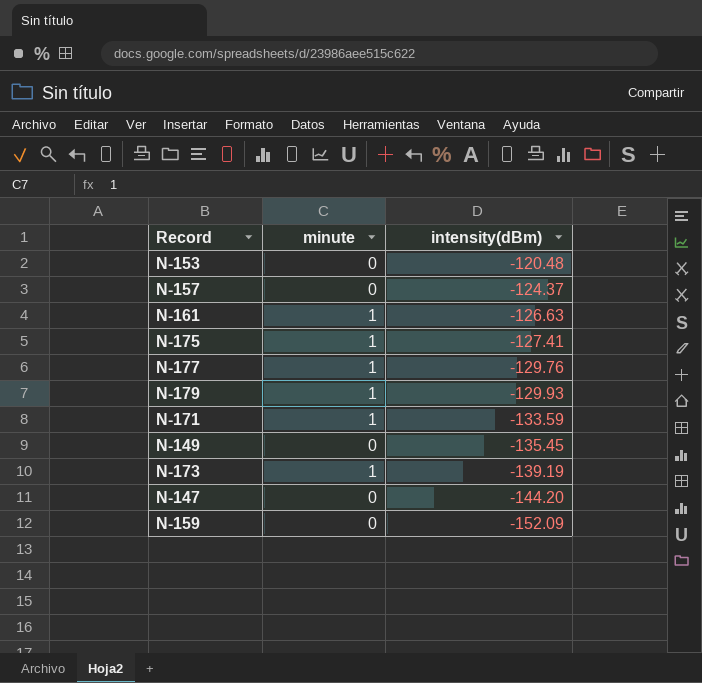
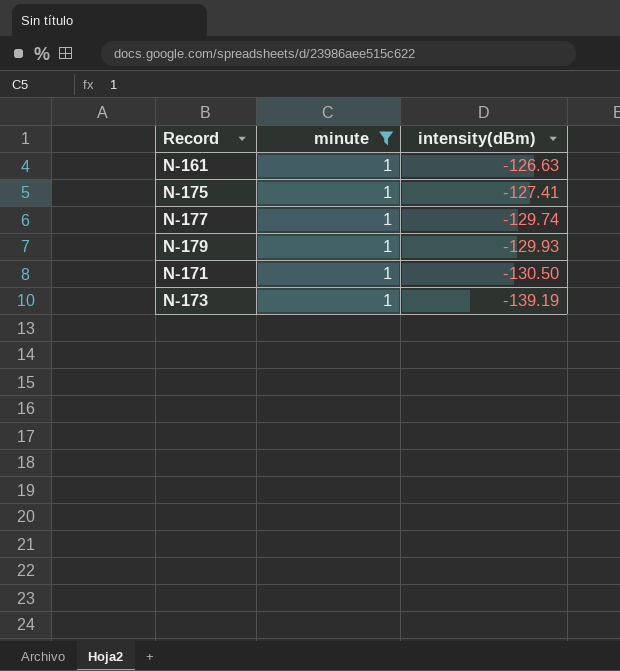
filter: none -> minute = 1
N-177 | intensity(dBm): -129.76 -> -129.74
N-171 | intensity(dBm): -133.59 -> -130.50

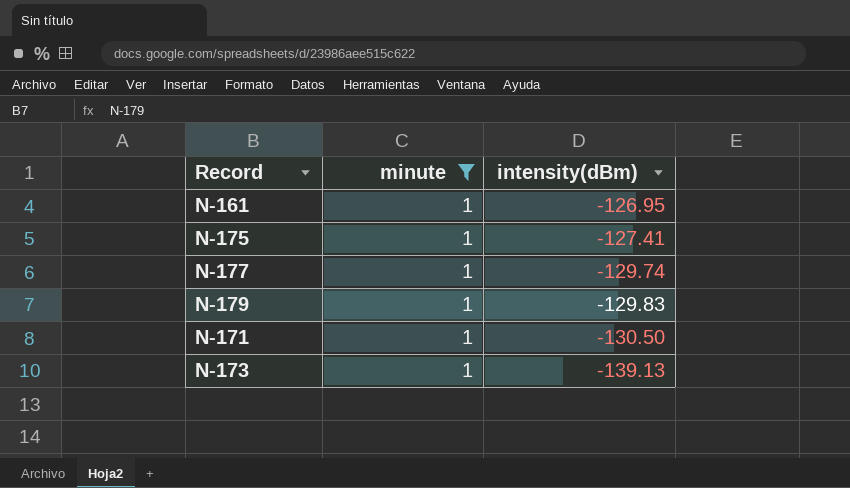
N-161 | intensity(dBm): -126.63 -> -126.95
N-179 | intensity(dBm): -129.93 -> -129.83
N-173 | intensity(dBm): -139.19 -> -139.13

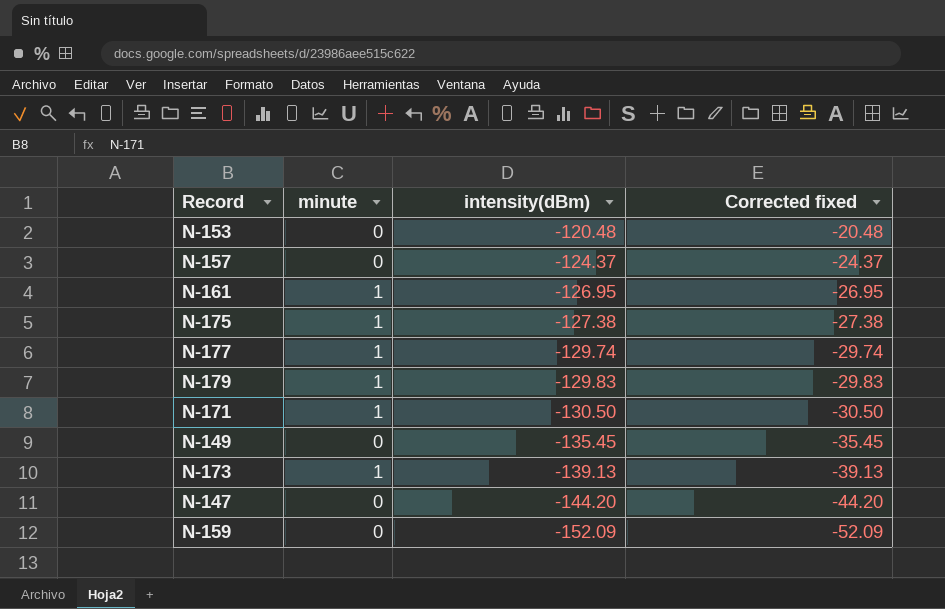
filter: minute = 1 -> none
column Corrected fixed | formula: none -> [intensity(dBm)] + 100
N-175 | intensity(dBm): -127.41 -> -127.38

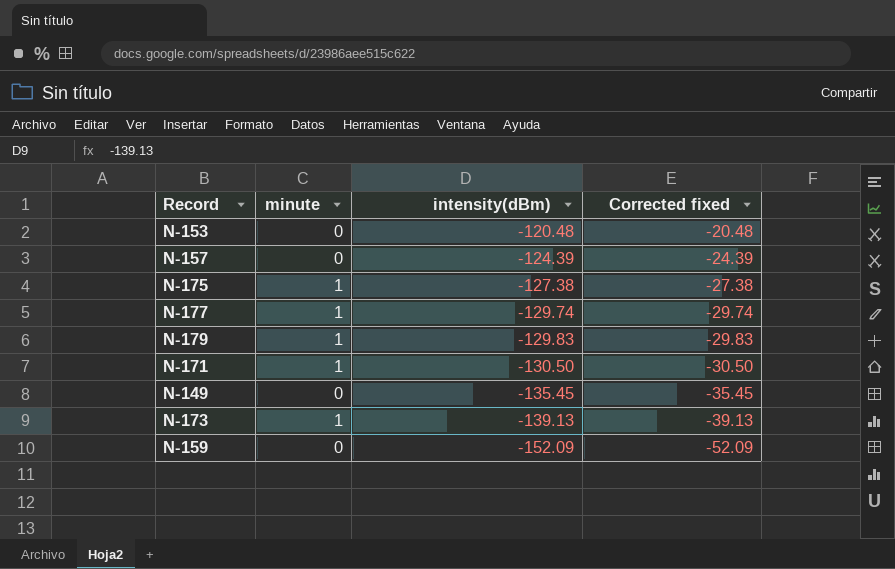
row N-161: 1 | -126.95 | -26.95 -> none
row N-147: 0 | -144.20 | -44.20 -> none
N-157 | intensity(dBm): -124.37 -> -124.39
N-157 | Corrected fixed: -24.37 -> -24.39

